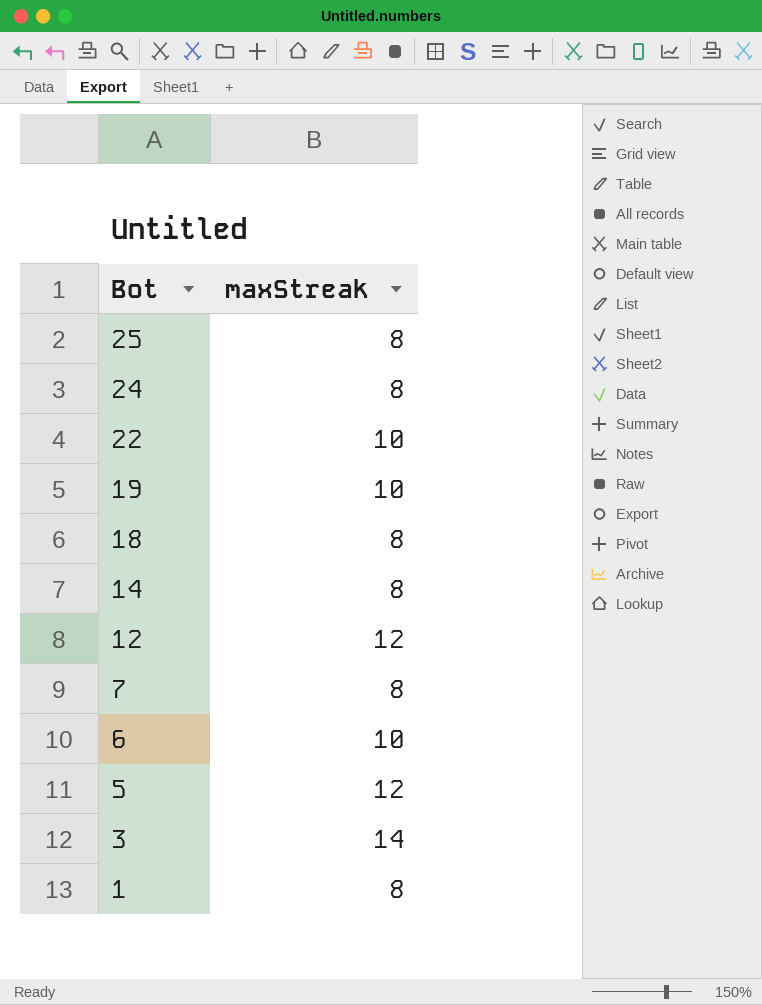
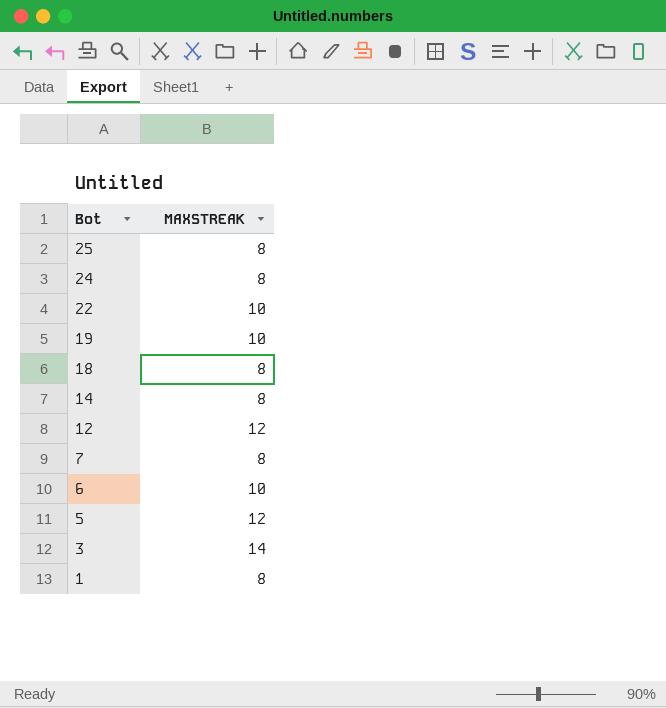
column name: maxStreak -> MAXSTREAK

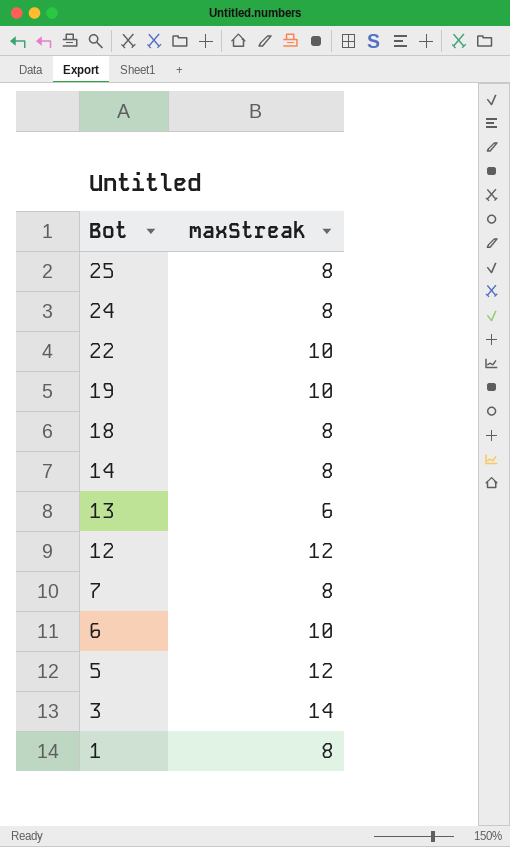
column name: MAXSTREAK -> maxStreak
row 13: none -> 6

